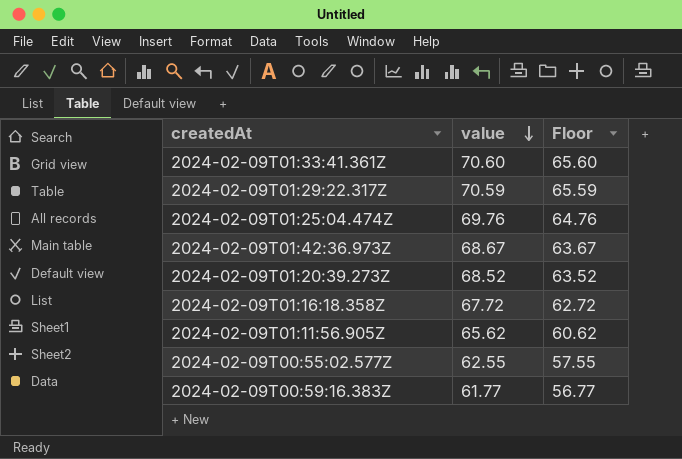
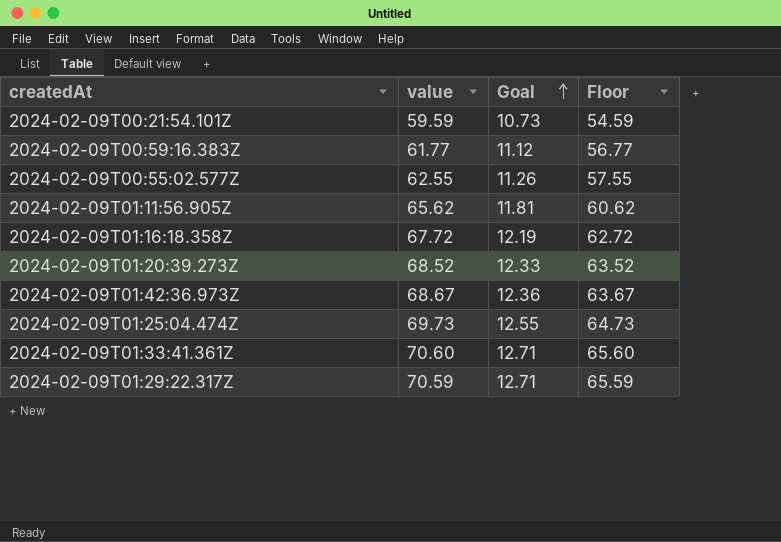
row order: value descending -> Goal ascending
column Goal | formula: none -> [value] * 0.18
row 2024-02-09T00:21:54.101Z: none -> 59.59 | 10.73 | 54.59
2024-02-09T01:25:04.474Z | value: 69.76 -> 69.73
2024-02-09T01:25:04.474Z | Floor: 64.76 -> 64.73

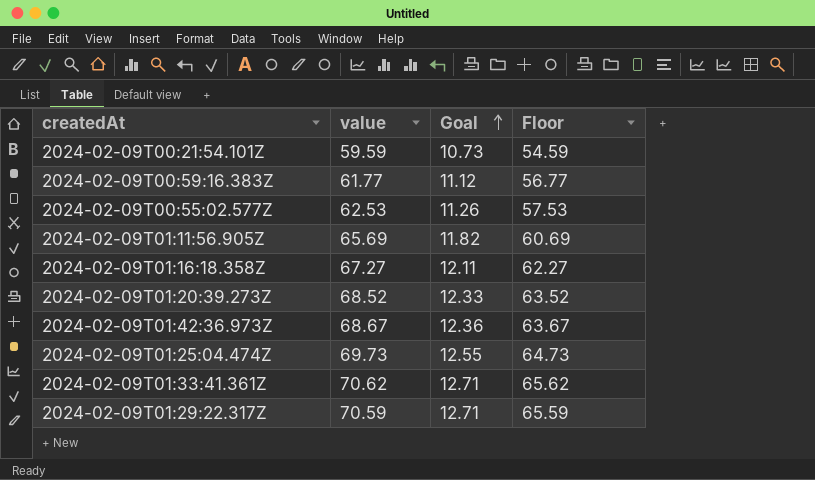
2024-02-09T00:55:02.577Z | value: 62.55 -> 62.53
2024-02-09T00:55:02.577Z | Floor: 57.55 -> 57.53
2024-02-09T01:11:56.905Z | value: 65.62 -> 65.69
2024-02-09T01:11:56.905Z | Goal: 11.81 -> 11.82
2024-02-09T01:11:56.905Z | Floor: 60.62 -> 60.69
2024-02-09T01:16:18.358Z | value: 67.72 -> 67.27
2024-02-09T01:16:18.358Z | Goal: 12.19 -> 12.11
2024-02-09T01:16:18.358Z | Floor: 62.72 -> 62.27
2024-02-09T01:33:41.361Z | value: 70.60 -> 70.62
2024-02-09T01:33:41.361Z | Floor: 65.60 -> 65.62

